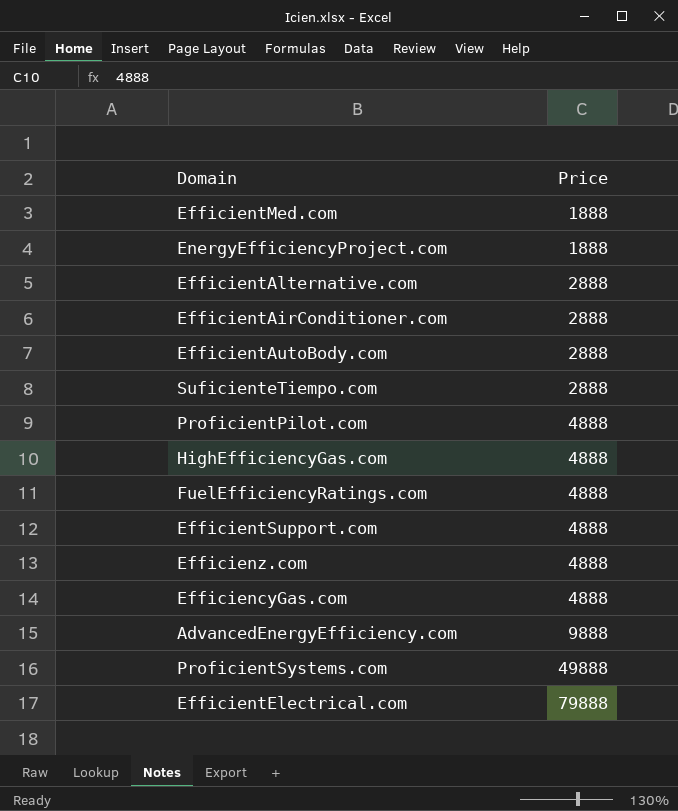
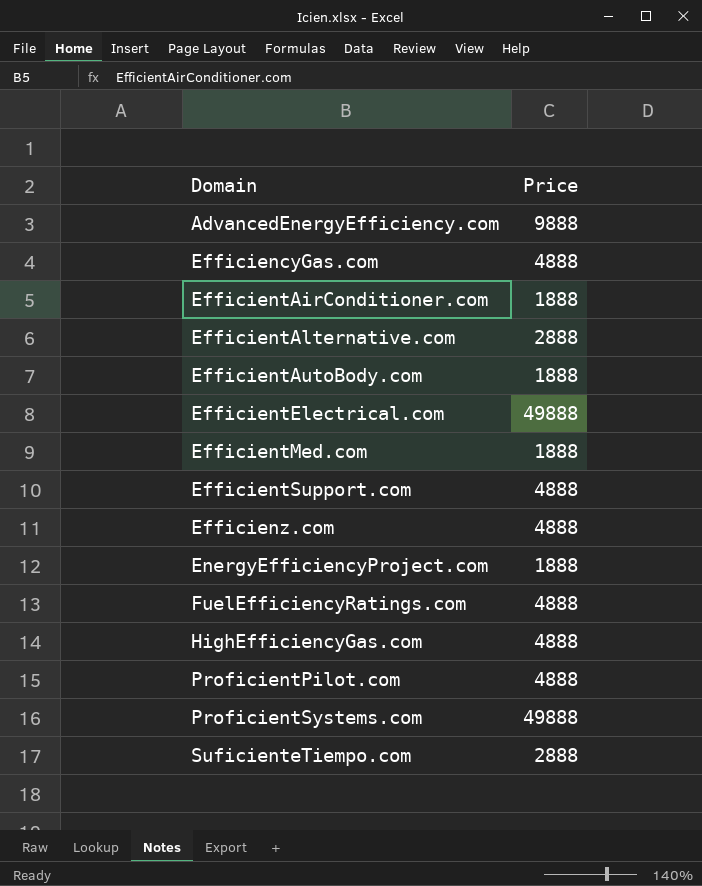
row order: Price ascending -> Domain ascending
EfficientAirConditioner.com | Price: 2888 -> 1888
EfficientAutoBody.com | Price: 2888 -> 1888
EfficientElectrical.com | Price: 79888 -> 49888

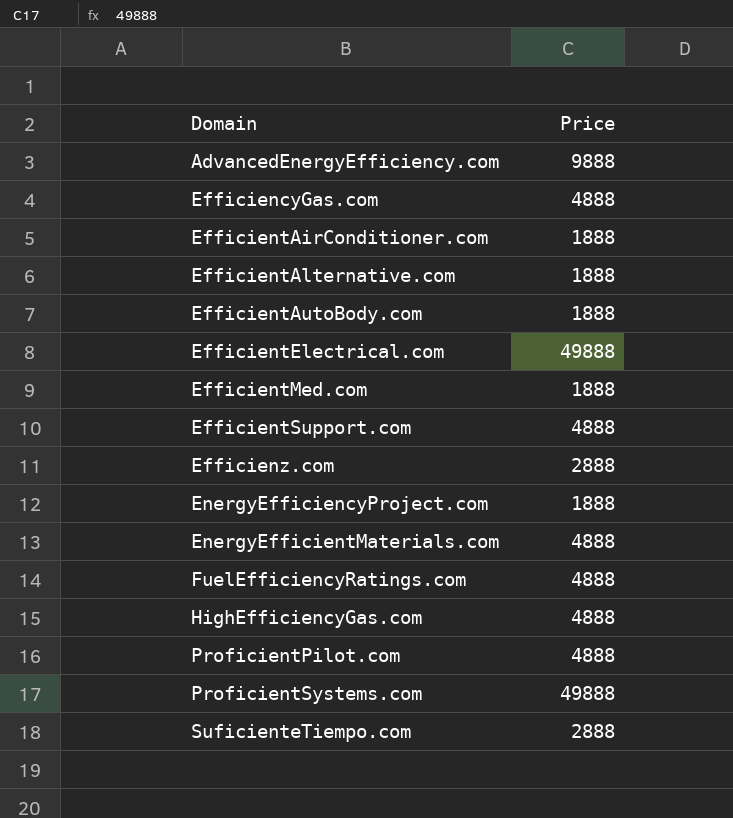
EfficientAlternative.com | Price: 2888 -> 1888
Efficienz.com | Price: 4888 -> 2888
row EnergyEfficientMaterials.com: none -> 4888

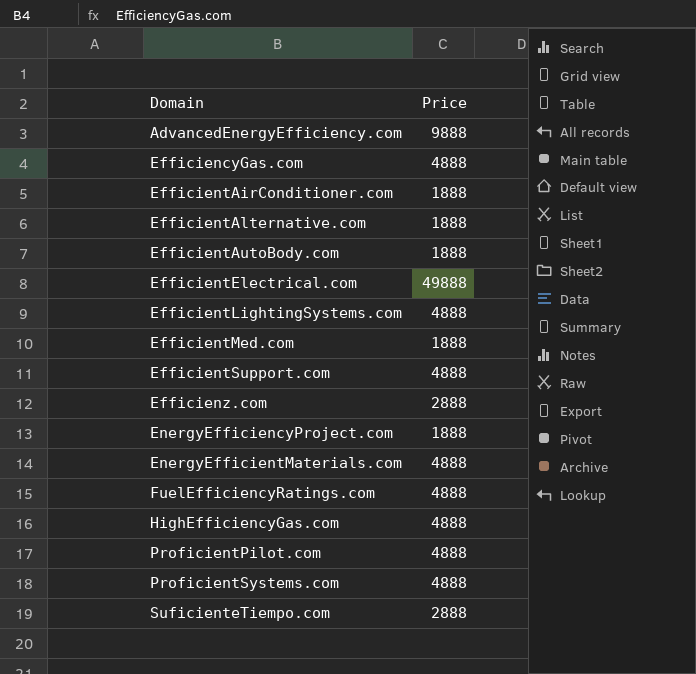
row EfficientLightingSystems.com: none -> 4888
ProficientSystems.com | Price: 49888 -> 4888

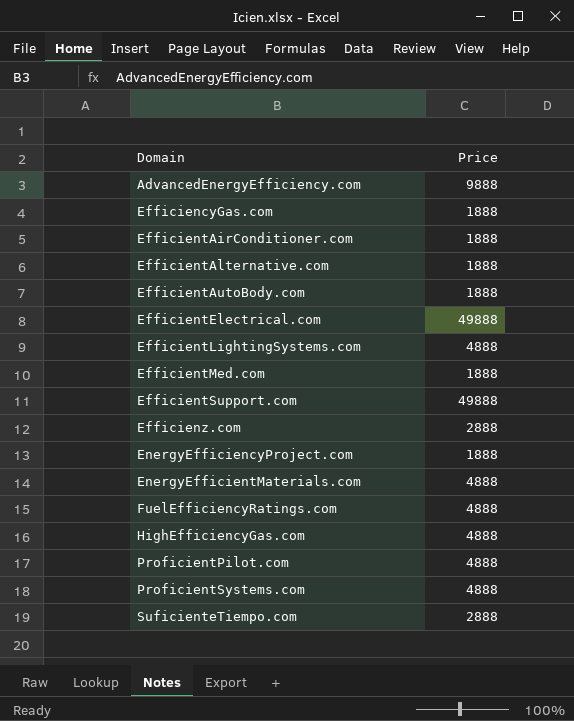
EfficiencyGas.com | Price: 4888 -> 1888
EfficientSupport.com | Price: 4888 -> 49888

